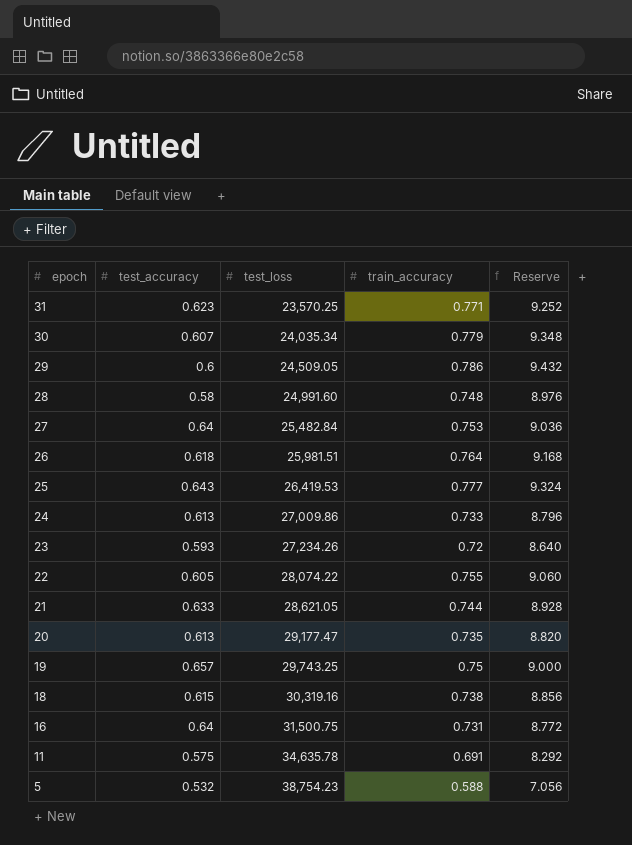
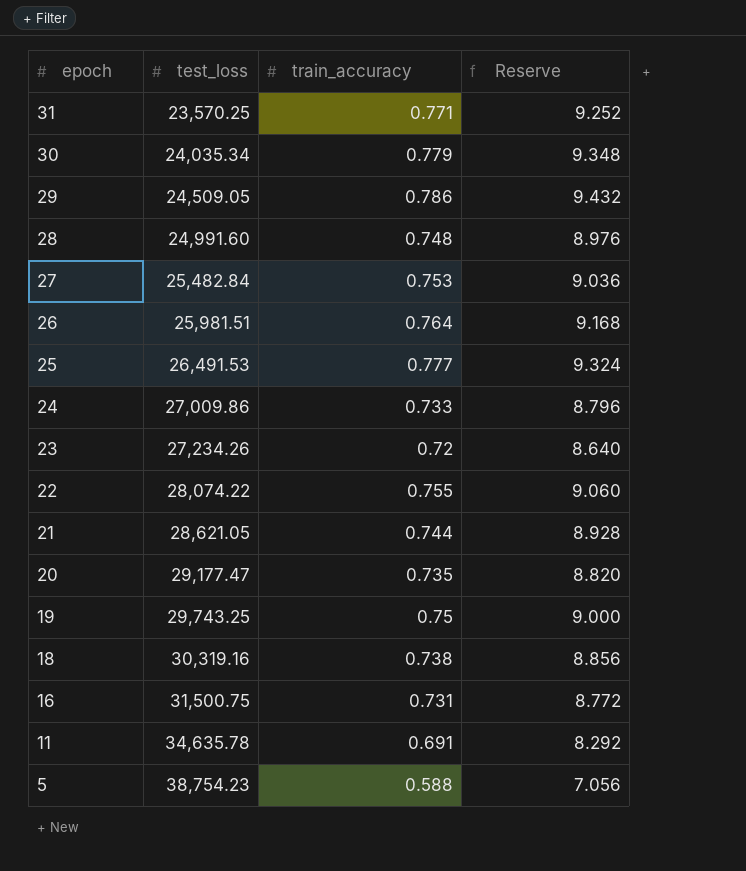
column test_accuracy | position: 2 -> none
25 | test_loss: 26,419.53 -> 26,491.53

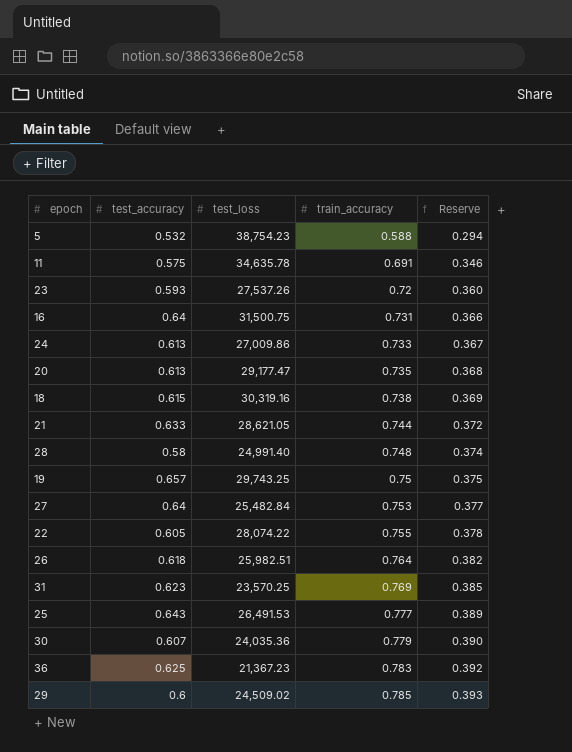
row order: epoch descending -> train_accuracy ascending
column test_accuracy | position: none -> 2
column Reserve | formula: [train_accuracy] * 12 -> [train_accuracy] * 0.5
23 | test_loss: 27,234.26 -> 27,537.26
28 | test_loss: 24,991.60 -> 24,991.40
26 | test_loss: 25,981.51 -> 25,982.51
31 | train_accuracy: 0.771 -> 0.769
30 | test_loss: 24,035.34 -> 24,035.36
row 36: none -> 0.625 | 21,367.23 | 0.783 | 0.392
29 | test_loss: 24,509.05 -> 24,509.02
29 | train_accuracy: 0.786 -> 0.785

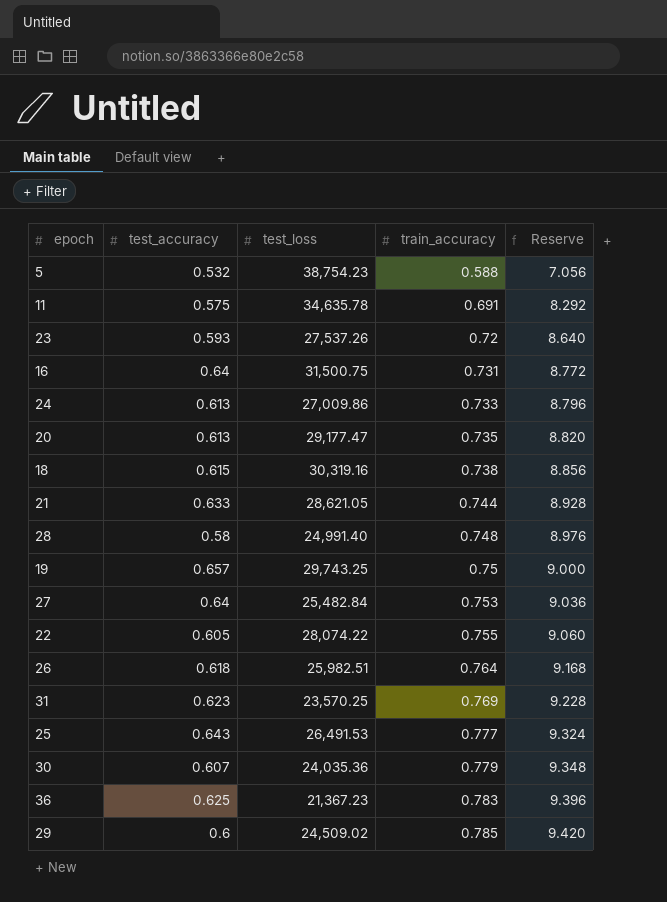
column Reserve | formula: [train_accuracy] * 0.5 -> [train_accuracy] * 12

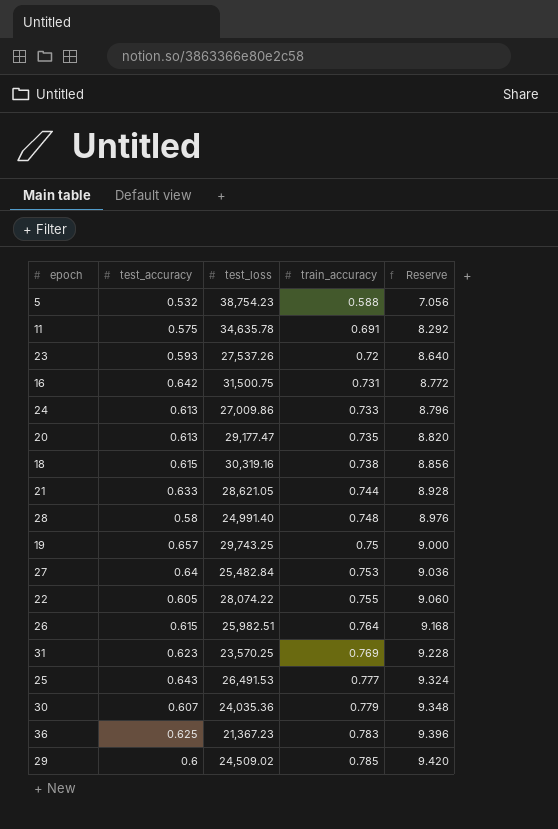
16 | test_accuracy: 0.64 -> 0.642
26 | test_accuracy: 0.618 -> 0.615

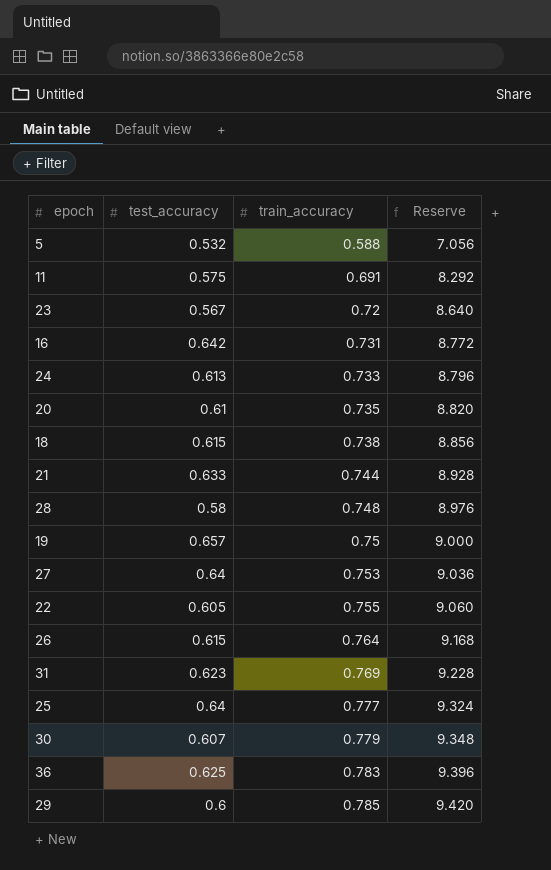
column test_loss | position: 3 -> none
23 | test_accuracy: 0.593 -> 0.567
20 | test_accuracy: 0.613 -> 0.61
25 | test_accuracy: 0.643 -> 0.64

